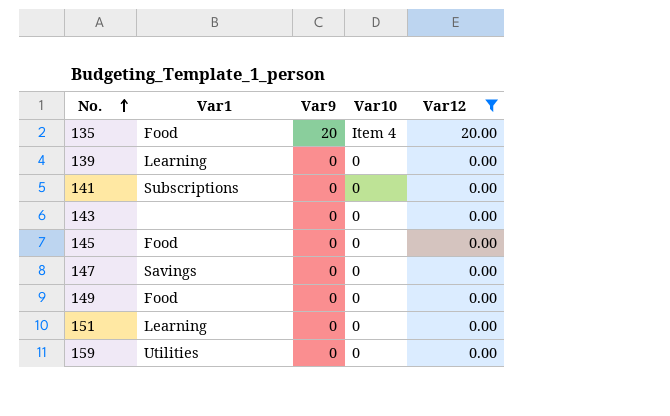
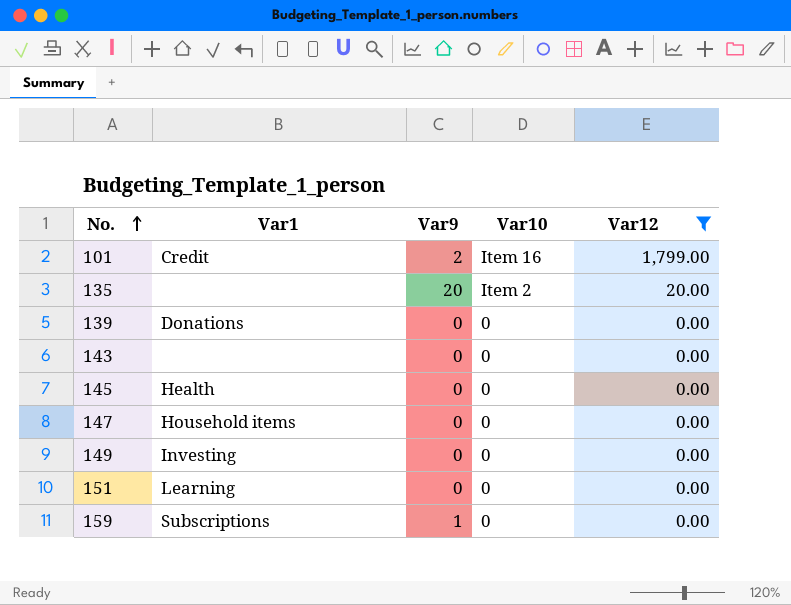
row 141: Subscriptions | 0 | 0 | 0.00 -> none
row 101: none -> Credit | 2 | Item 16 | 1,799.00
135 | Var1: Food -> none
135 | Var10: Item 4 -> Item 2
139 | Var1: Learning -> Donations
145 | Var1: Food -> Health
147 | Var1: Savings -> Household items
149 | Var1: Food -> Investing
159 | Var1: Utilities -> Subscriptions
159 | Var9: 0 -> 1

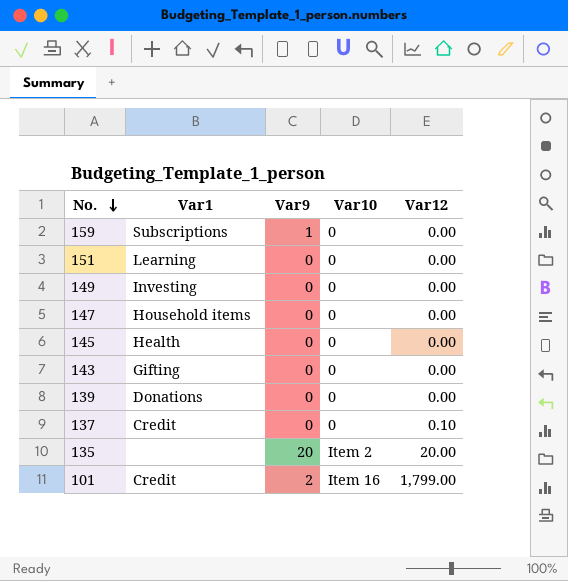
filter: Var12 != 0.10 -> none
row order: No. ascending -> No. descending
143 | Var1: none -> Gifting

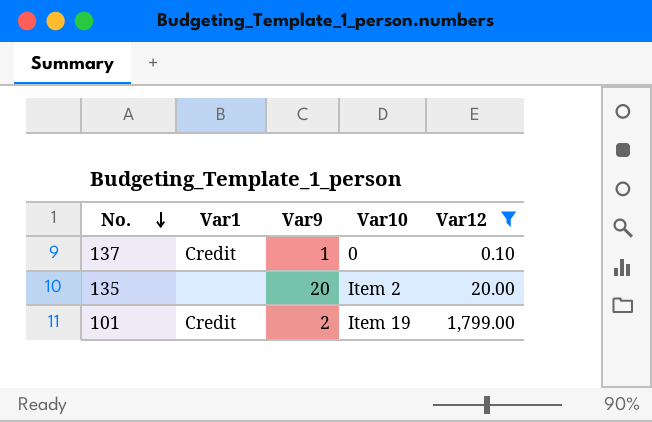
filter: none -> Var12 != 0.00
137 | Var9: 0 -> 1
101 | Var10: Item 16 -> Item 19

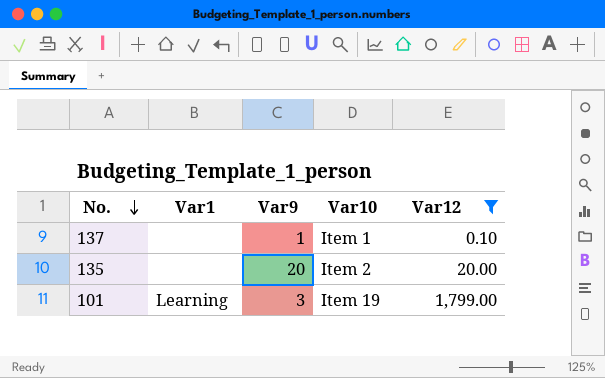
137 | Var1: Credit -> none
137 | Var10: 0 -> Item 1
101 | Var1: Credit -> Learning
101 | Var9: 2 -> 3

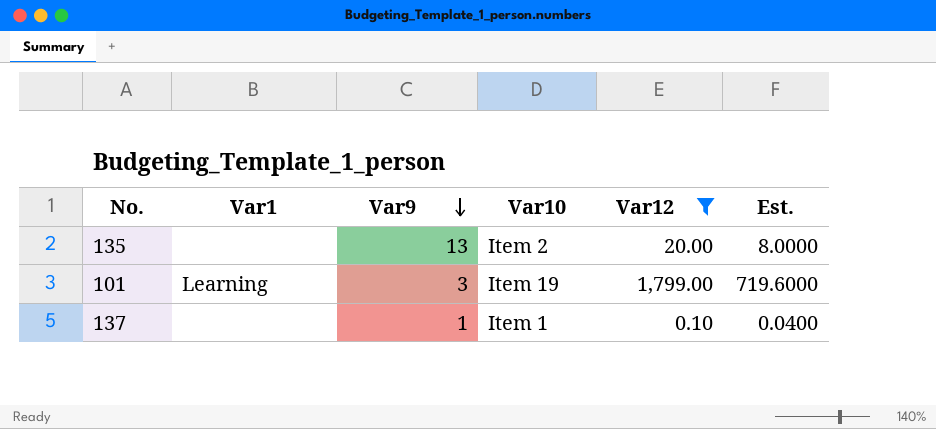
row order: No. descending -> Var9 descending
column Est. | formula: none -> [Var12] * 0.4
135 | Var9: 20 -> 13

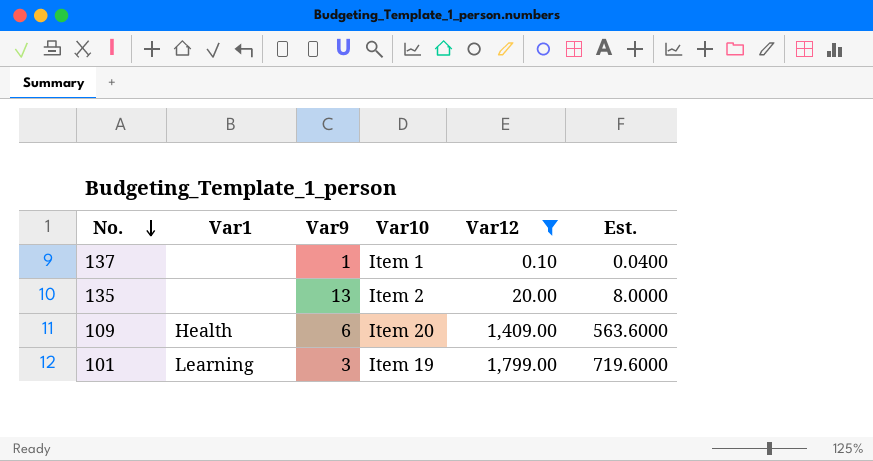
row order: Var9 descending -> No. descending
row 109: none -> Health | 6 | Item 20 | 1,409.00 | 563.6000

